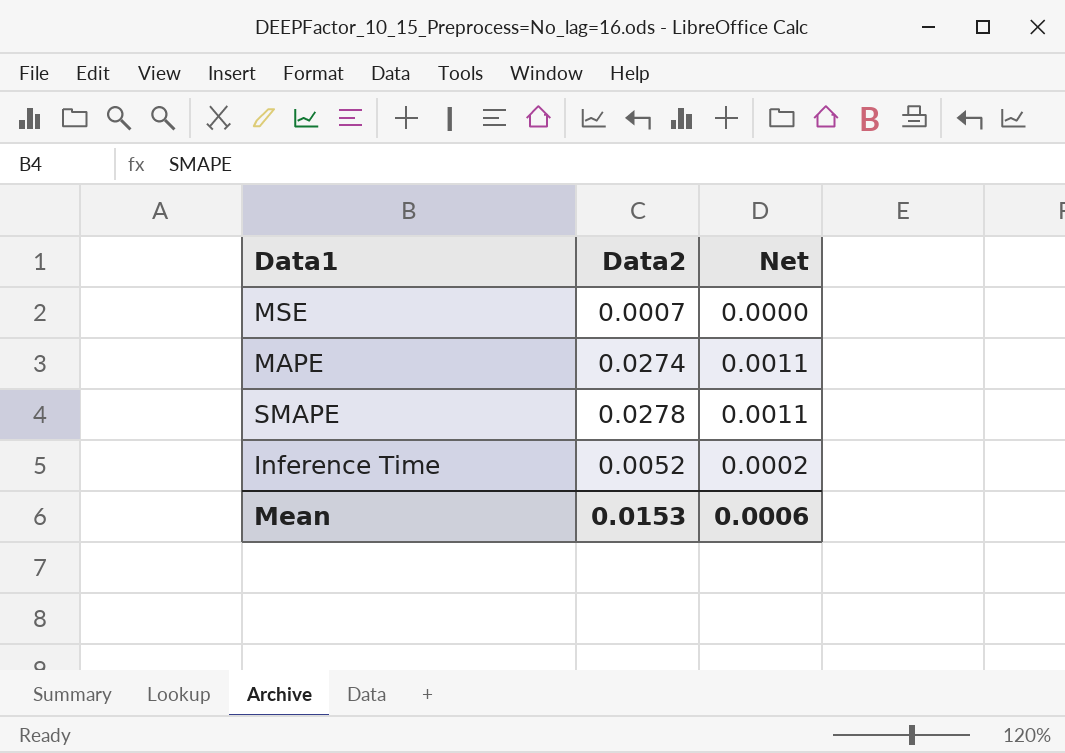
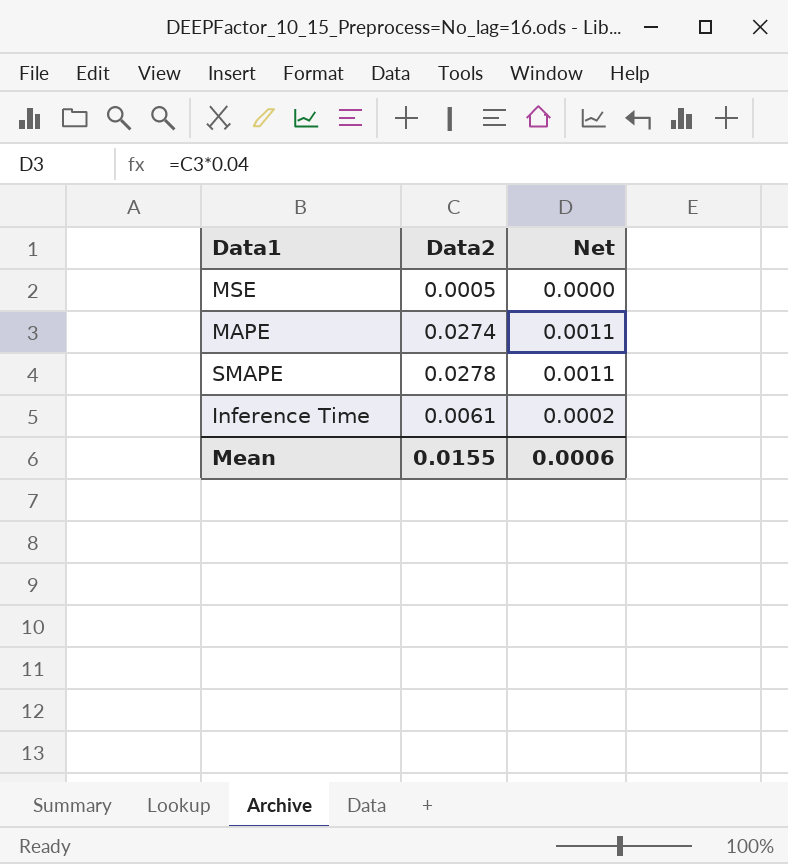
MSE | Data2: 0.0007 -> 0.0005
Inference Time | Data2: 0.0052 -> 0.0061
Mean | Data2: 0.0153 -> 0.0155

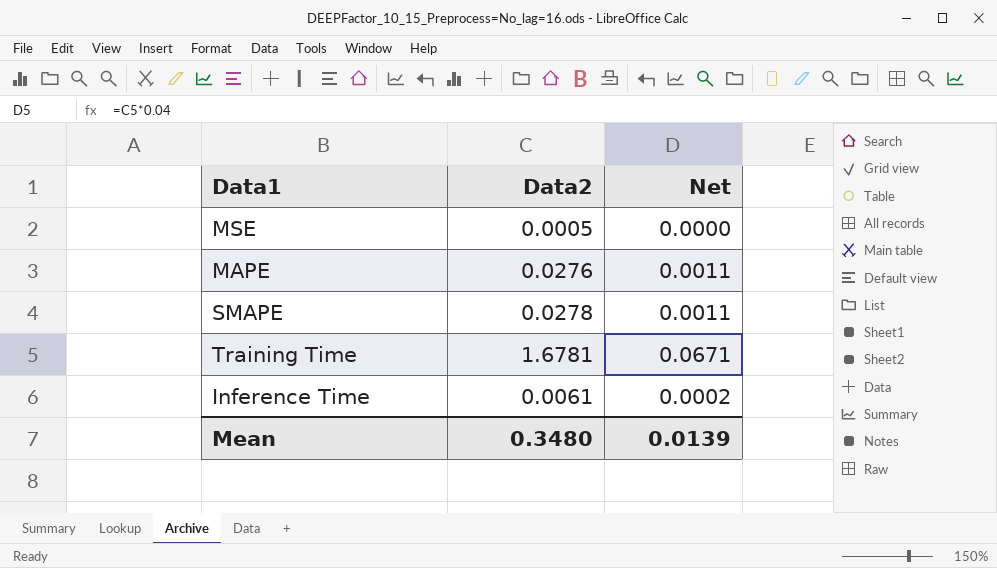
MAPE | Data2: 0.0274 -> 0.0276
row Training Time: none -> 1.6781 | 0.0671
Mean | Data2: 0.0155 -> 0.3480
Mean | Net: 0.0006 -> 0.0139

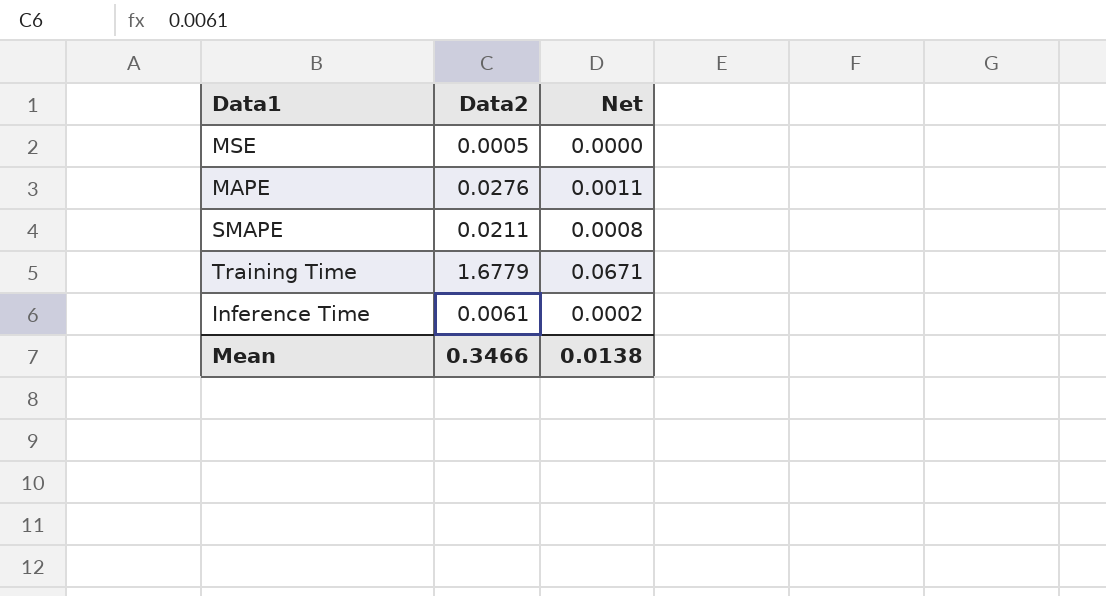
SMAPE | Data2: 0.0278 -> 0.0211
SMAPE | Net: 0.0011 -> 0.0008
Training Time | Data2: 1.6781 -> 1.6779
Mean | Data2: 0.3480 -> 0.3466
Mean | Net: 0.0139 -> 0.0138

